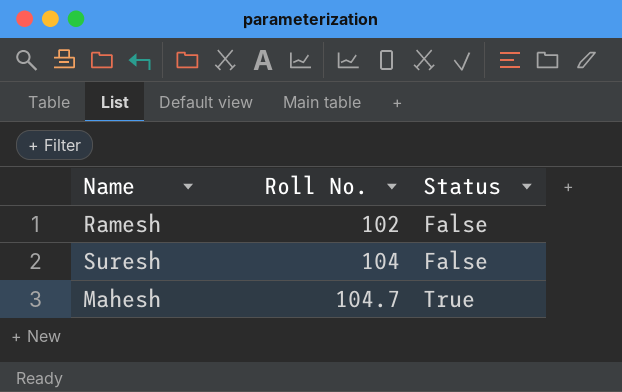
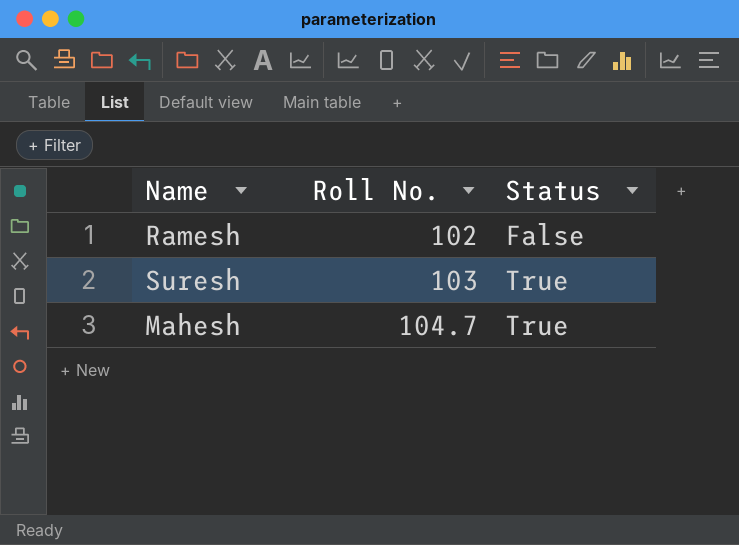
Suresh | Roll No.: 104 -> 103
Suresh | Status: False -> True

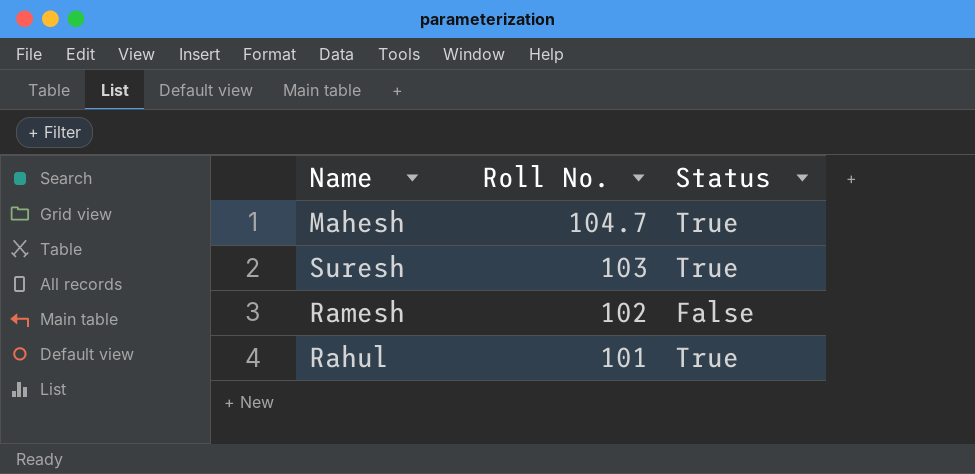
row order: Roll No. ascending -> Roll No. descending
row Rahul: none -> 101 | True

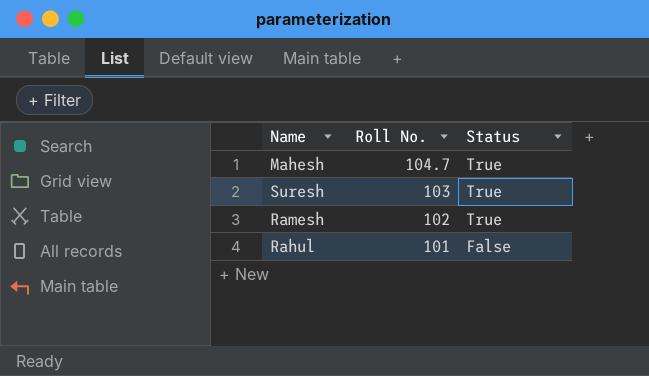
Ramesh | Status: False -> True
Rahul | Status: True -> False

